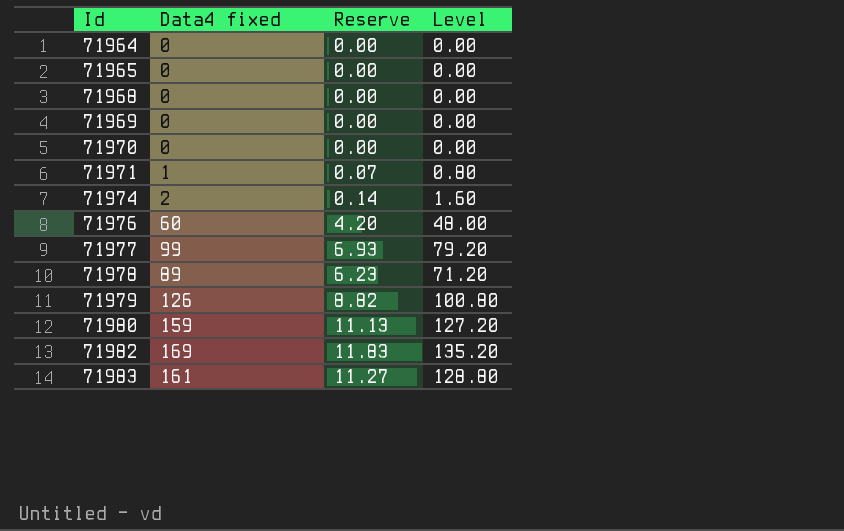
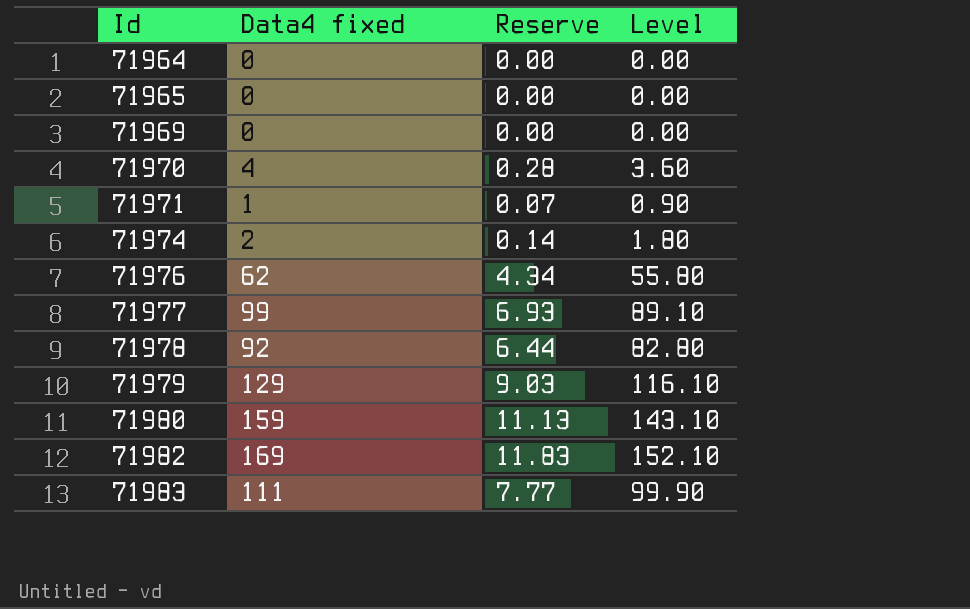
column Level | formula: [Data4 fixed] * 0.8 -> [Data4 fixed] * 0.9
row 71968: 0 | 0.00 | 0.00 -> none
71970 | Data4 fixed: 0 -> 4
71970 | Reserve: 0.00 -> 0.28
71976 | Data4 fixed: 60 -> 62
71976 | Reserve: 4.20 -> 4.34
71978 | Data4 fixed: 89 -> 92
71978 | Reserve: 6.23 -> 6.44
71979 | Data4 fixed: 126 -> 129
71979 | Reserve: 8.82 -> 9.03
71983 | Data4 fixed: 161 -> 111
71983 | Reserve: 11.27 -> 7.77

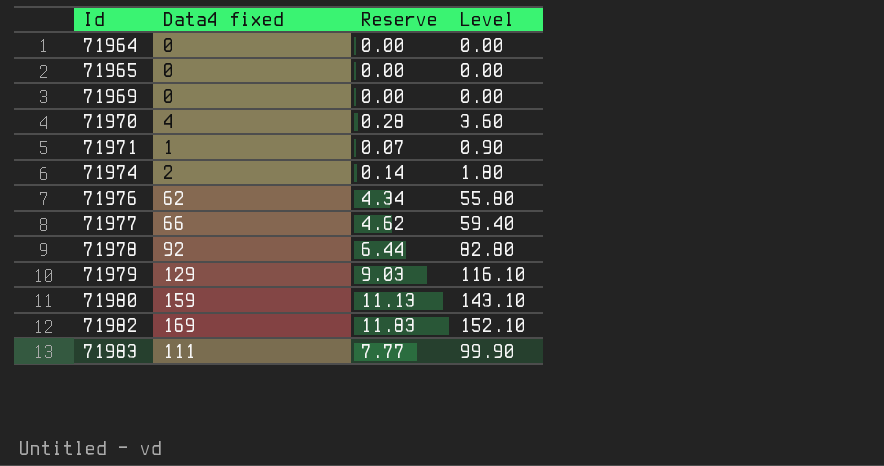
71977 | Data4 fixed: 99 -> 66
71977 | Reserve: 6.93 -> 4.62
71977 | Level: 89.10 -> 59.40

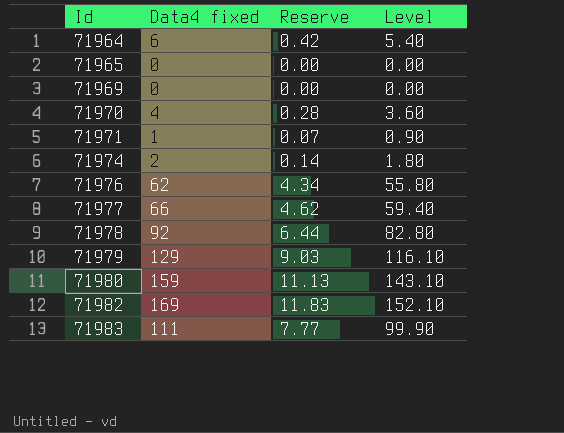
71964 | Data4 fixed: 0 -> 6
71964 | Reserve: 0.00 -> 0.42
71964 | Level: 0.00 -> 5.40

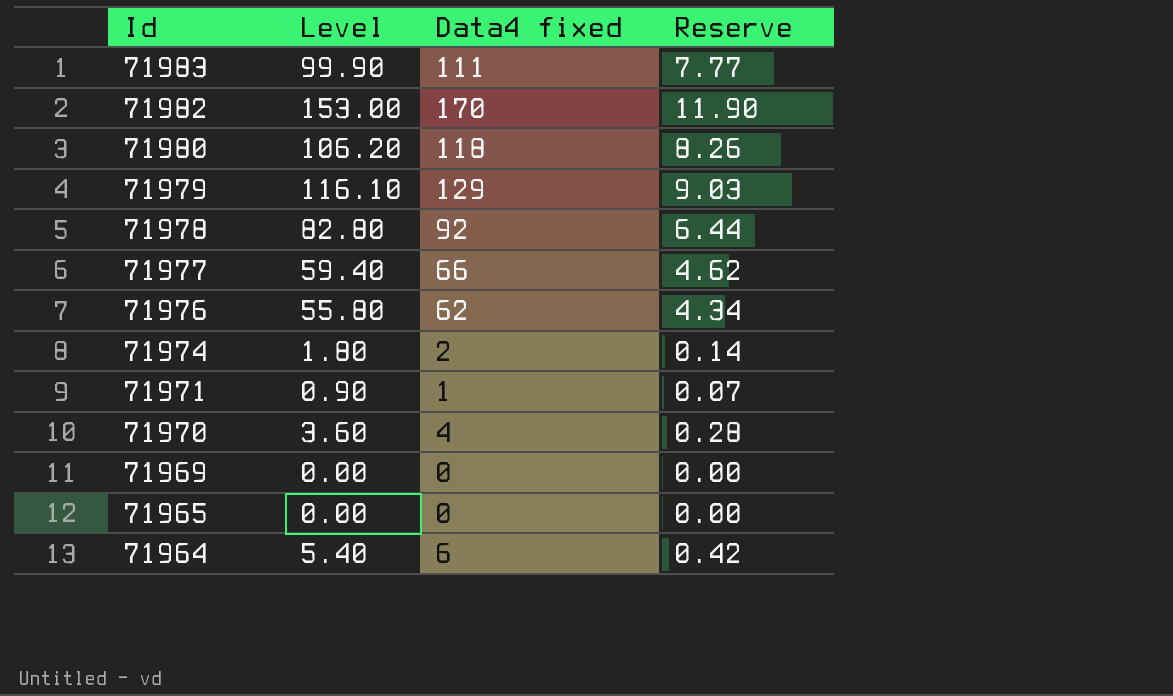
row order: Id ascending -> Id descending
column Level | position: 4 -> 2
71982 | Level: 152.10 -> 153.00
71982 | Data4 fixed: 169 -> 170
71982 | Reserve: 11.83 -> 11.90
71980 | Level: 143.10 -> 106.20
71980 | Data4 fixed: 159 -> 118
71980 | Reserve: 11.13 -> 8.26

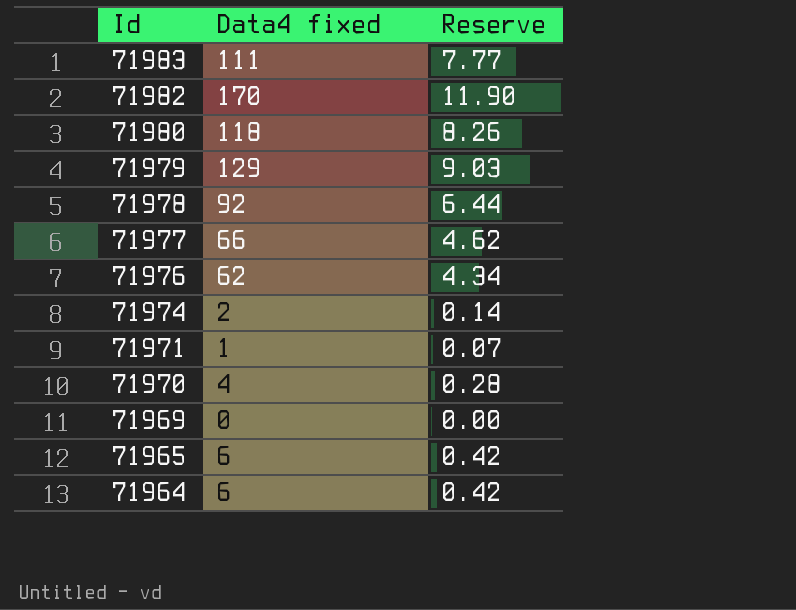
column Level | formula: [Data4 fixed] * 0.9 -> none
71965 | Data4 fixed: 0 -> 6
71965 | Reserve: 0.00 -> 0.42

